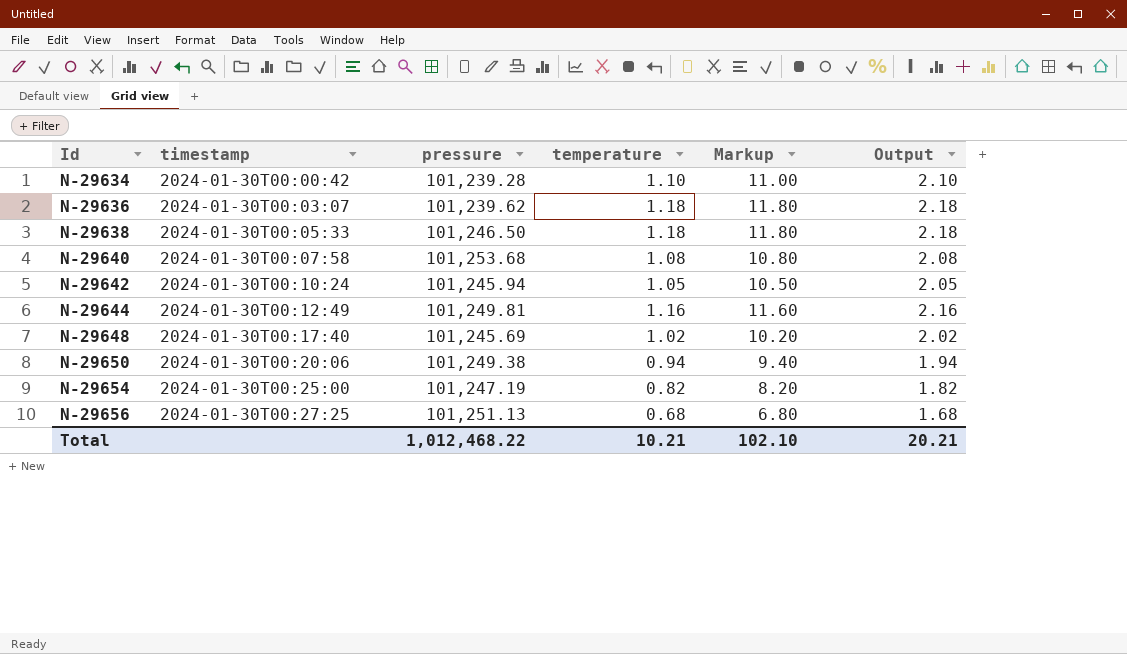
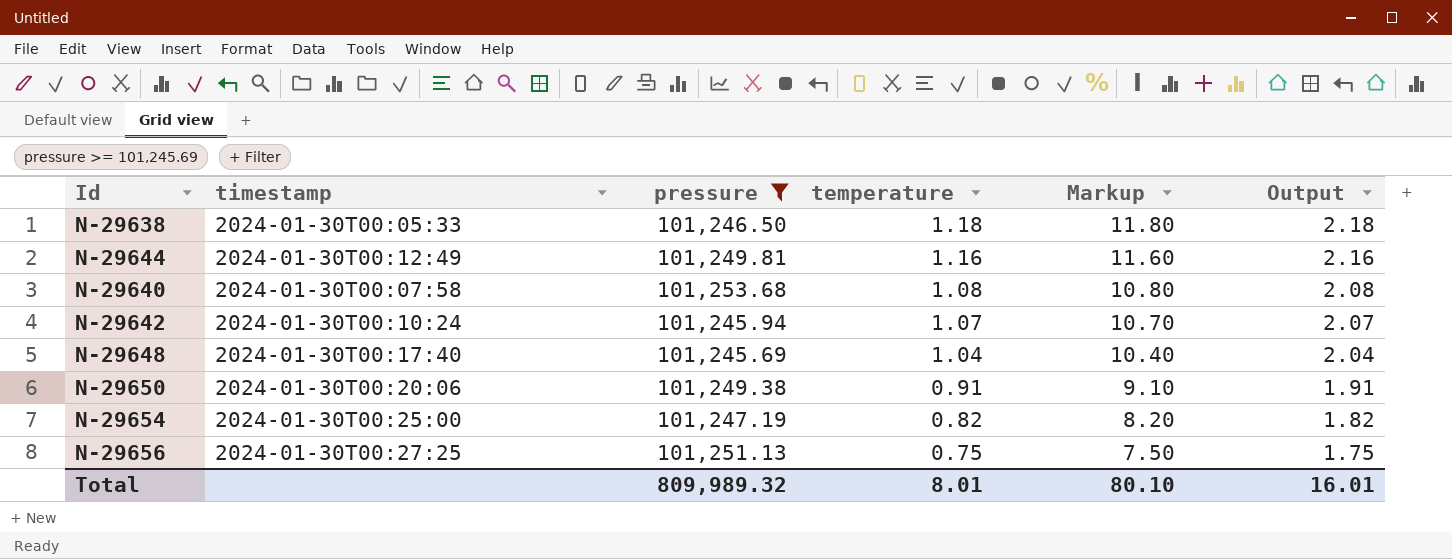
filter: none -> pressure >= 101,245.69
row order: Id ascending -> temperature descending
N-29642 | temperature: 1.05 -> 1.07
N-29642 | Markup: 10.50 -> 10.70
N-29642 | Output: 2.05 -> 2.07
N-29648 | temperature: 1.02 -> 1.04
N-29648 | Markup: 10.20 -> 10.40
N-29648 | Output: 2.02 -> 2.04
N-29650 | temperature: 0.94 -> 0.91
N-29650 | Markup: 9.40 -> 9.10
N-29650 | Output: 1.94 -> 1.91
N-29656 | temperature: 0.68 -> 0.75
N-29656 | Markup: 6.80 -> 7.50
N-29656 | Output: 1.68 -> 1.75
Total | pressure: 1,012,468.22 -> 809,989.32
Total | temperature: 10.21 -> 8.01
Total | Markup: 102.10 -> 80.10
Total | Output: 20.21 -> 16.01

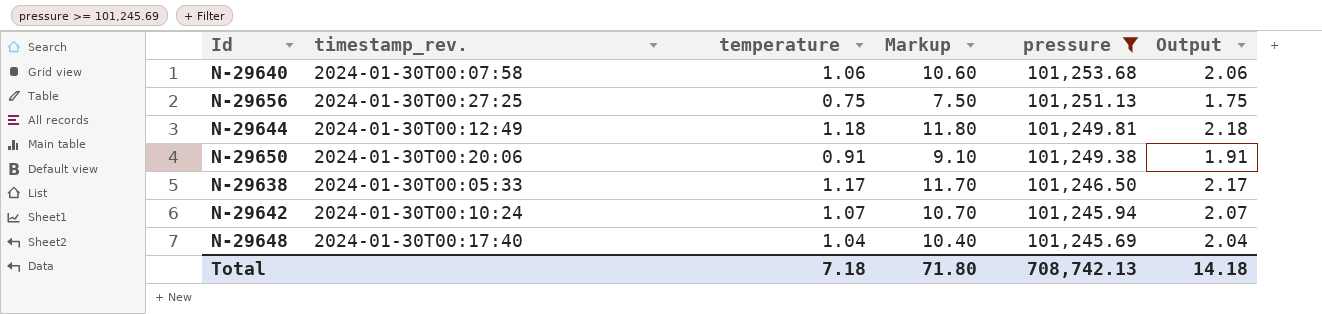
row order: temperature descending -> pressure descending
column name: timestamp -> timestamp_rev.
column pressure | position: 3 -> 5
row N-29654: 2024-01-30T00:25:00 | 101,247.19 | 0.82 | 8.20 | 1.82 -> none
N-29640 | temperature: 1.08 -> 1.06
N-29640 | Markup: 10.80 -> 10.60
N-29640 | Output: 2.08 -> 2.06
N-29644 | temperature: 1.16 -> 1.18
N-29644 | Markup: 11.60 -> 11.80
N-29644 | Output: 2.16 -> 2.18
N-29638 | temperature: 1.18 -> 1.17
N-29638 | Markup: 11.80 -> 11.70
N-29638 | Output: 2.18 -> 2.17
Total | temperature: 8.01 -> 7.18
Total | Markup: 80.10 -> 71.80
Total | pressure: 809,989.32 -> 708,742.13
Total | Output: 16.01 -> 14.18

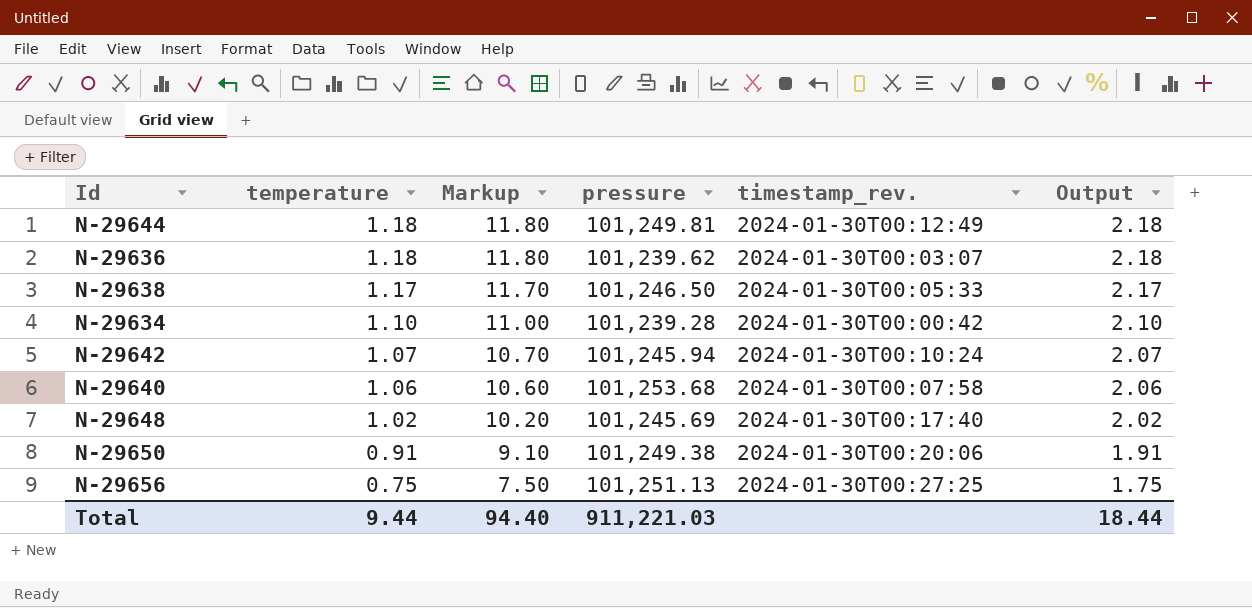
filter: pressure >= 101,245.69 -> none
row order: pressure descending -> temperature descending
column timestamp_rev. | position: 2 -> 5
N-29648 | temperature: 1.04 -> 1.02
N-29648 | Markup: 10.40 -> 10.20
N-29648 | Output: 2.04 -> 2.02
Total | temperature: 7.18 -> 9.44
Total | Markup: 71.80 -> 94.40
Total | pressure: 708,742.13 -> 911,221.03
Total | Output: 14.18 -> 18.44

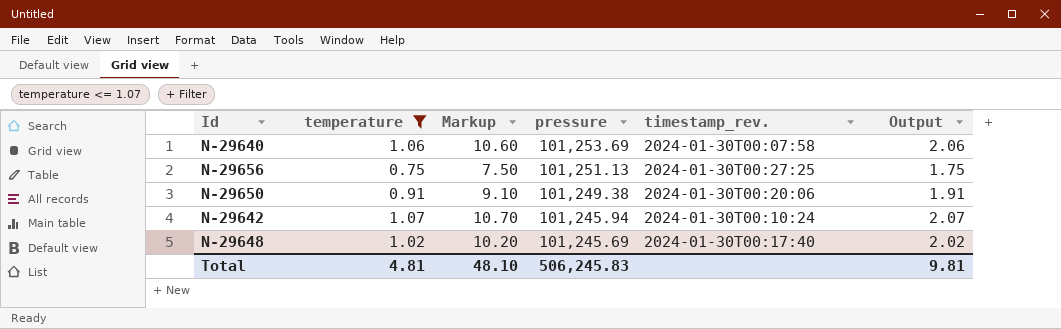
filter: none -> temperature <= 1.07
row order: temperature descending -> pressure descending
N-29640 | pressure: 101,253.68 -> 101,253.69
Total | temperature: 9.44 -> 4.81
Total | Markup: 94.40 -> 48.10
Total | pressure: 911,221.03 -> 506,245.83
Total | Output: 18.44 -> 9.81

